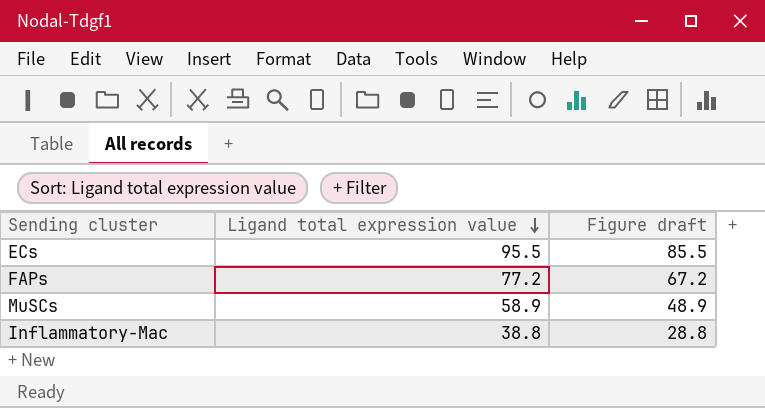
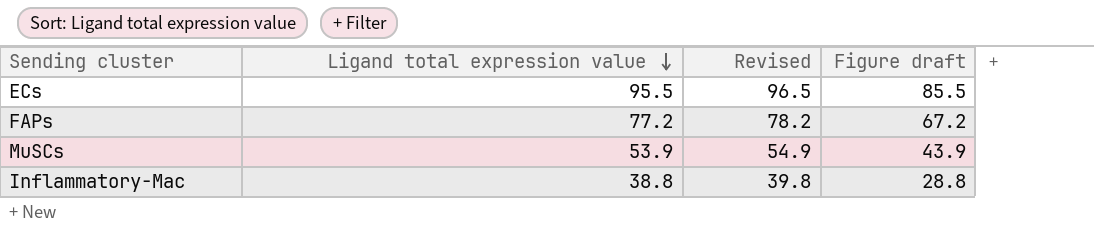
column Revised | formula: none -> [Ligand total expression value] + 1
MuSCs | Ligand total expression value: 58.9 -> 53.9
MuSCs | Figure draft: 48.9 -> 43.9

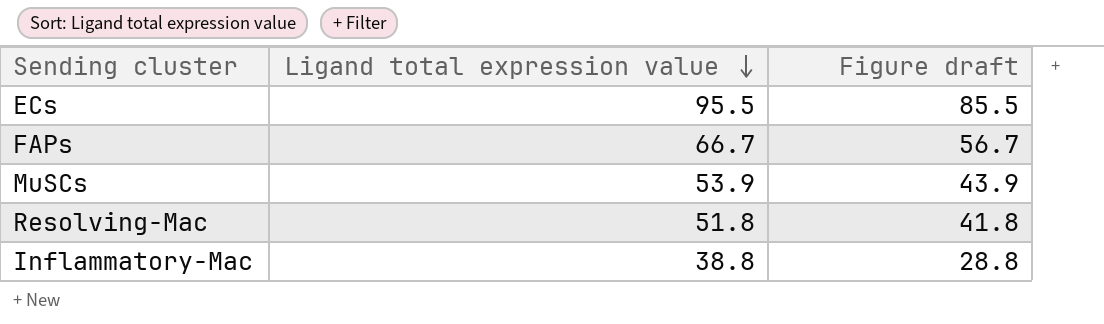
column Revised | formula: [Ligand total expression value] + 1 -> none
FAPs | Ligand total expression value: 77.2 -> 66.7
FAPs | Figure draft: 67.2 -> 56.7
row Resolving-Mac: none -> 51.8 | 41.8

